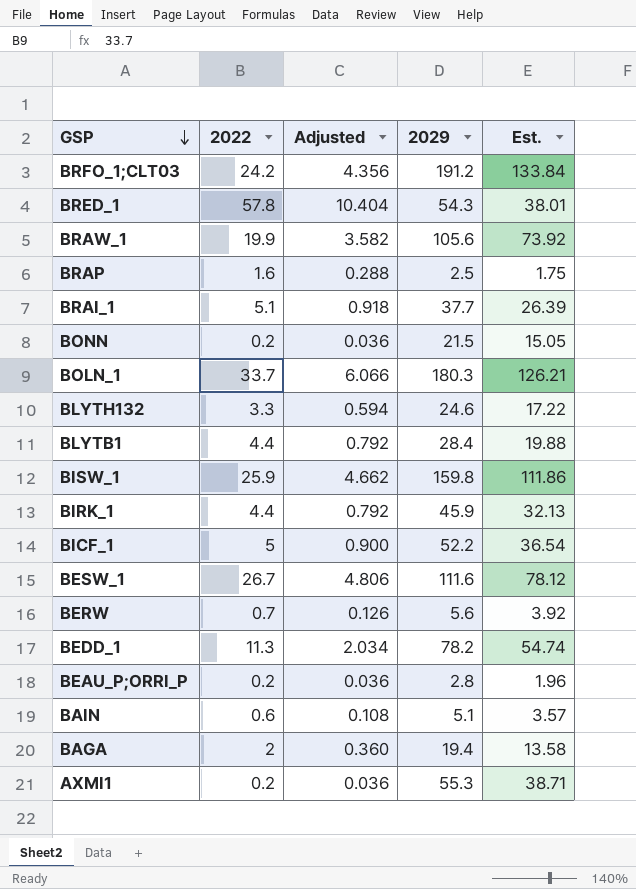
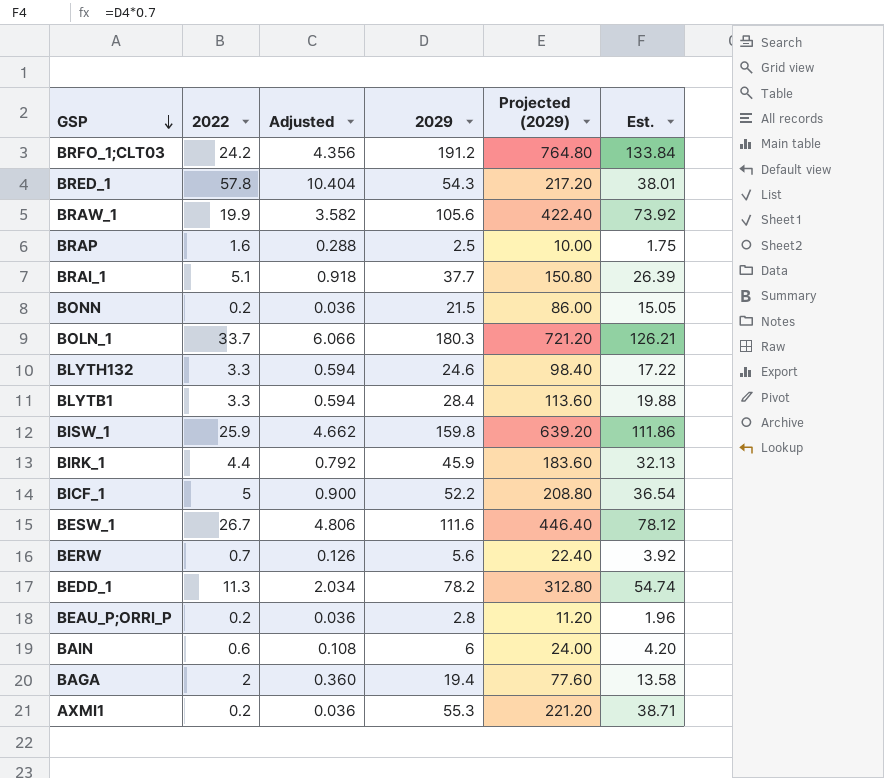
column Projected (2029) | formula: none -> [2029] * 4
BLYTB1 | 2022: 4.4 -> 3.3
BLYTB1 | Adjusted: 0.792 -> 0.594
BAIN | 2029: 5.1 -> 6
BAIN | Est.: 3.57 -> 4.20

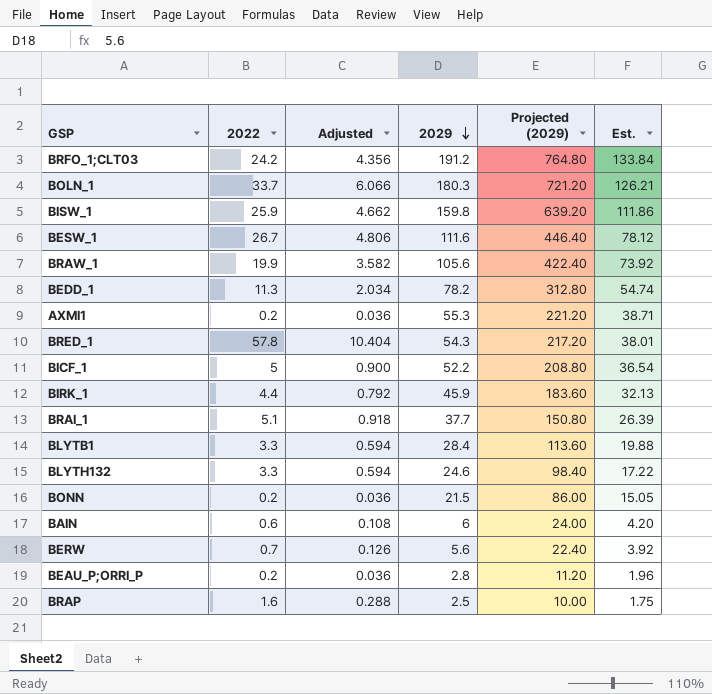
row order: GSP descending -> 2029 descending
row BAGA: 2 | 0.360 | 19.4 | 77.60 | 13.58 -> none

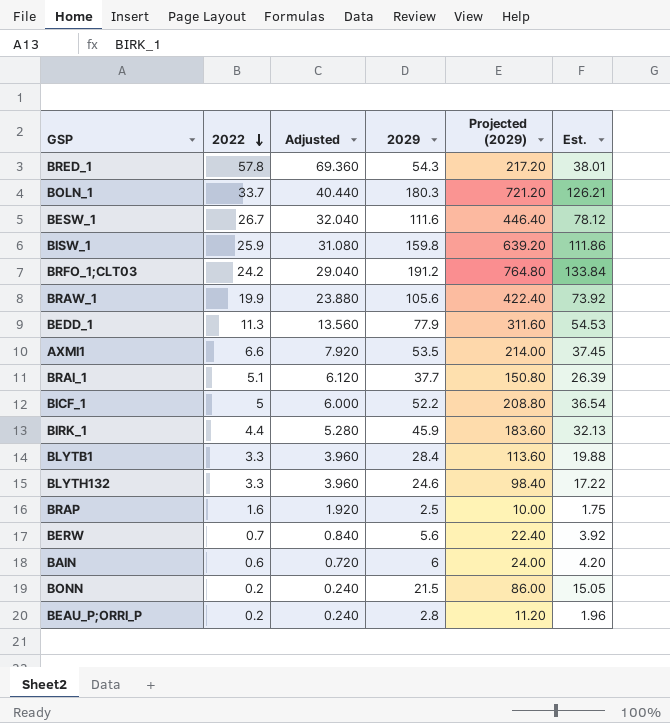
row order: 2029 descending -> 2022 descending
column Adjusted | formula: [2022] * 0.18 -> [2022] * 1.2
BEDD_1 | 2029: 78.2 -> 77.9
BEDD_1 | Projected (2029): 312.80 -> 311.60
BEDD_1 | Est.: 54.74 -> 54.53
AXMI1 | 2022: 0.2 -> 6.6
AXMI1 | 2029: 55.3 -> 53.5
AXMI1 | Projected (2029): 221.20 -> 214.00
AXMI1 | Est.: 38.71 -> 37.45

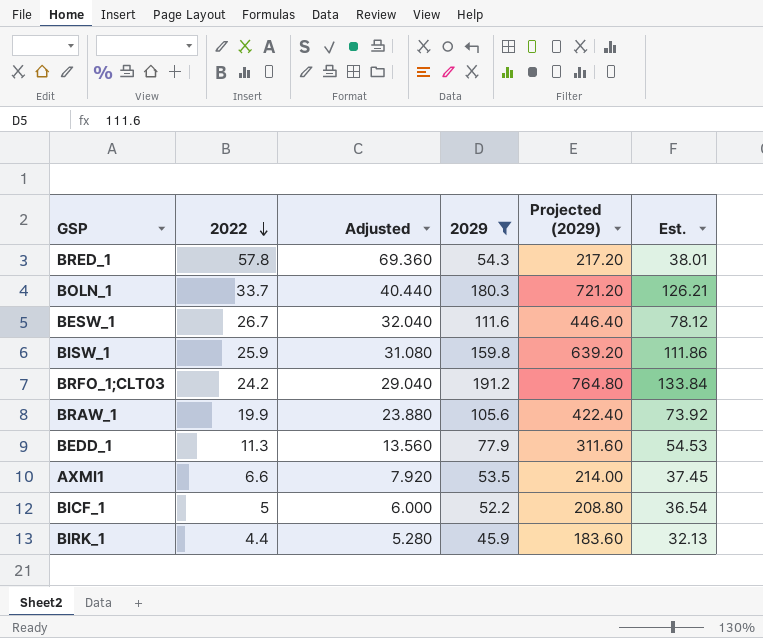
filter: none -> 2029 >= 45.9

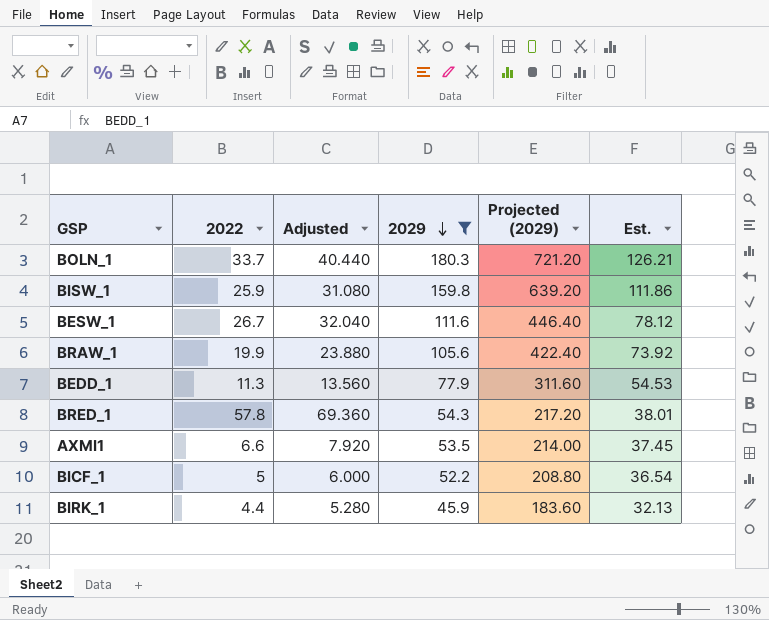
row order: 2022 descending -> 2029 descending
row BRFO_1;CLT03: 24.2 | 29.040 | 191.2 | 764.80 | 133.84 -> none

